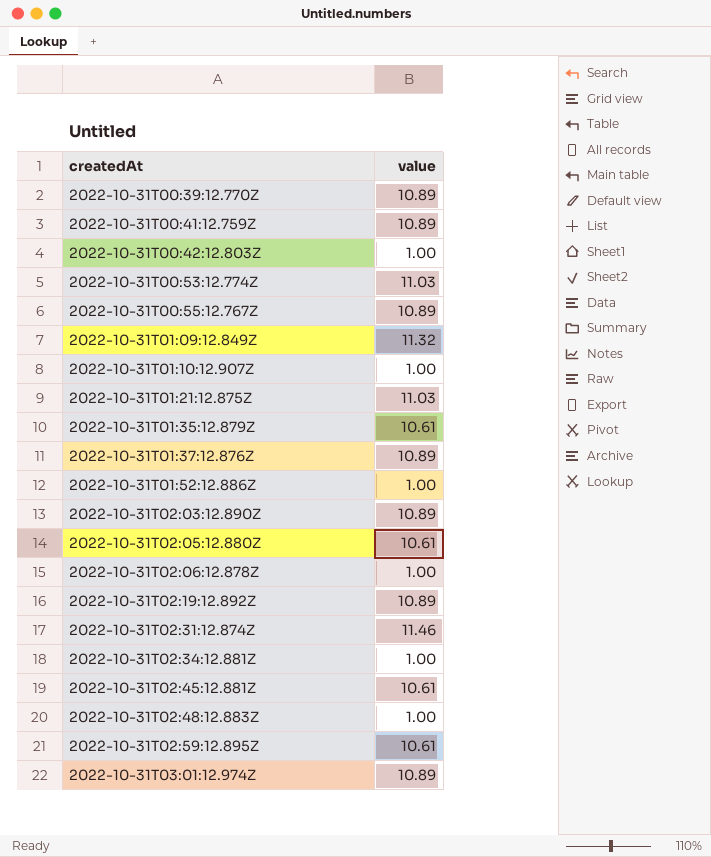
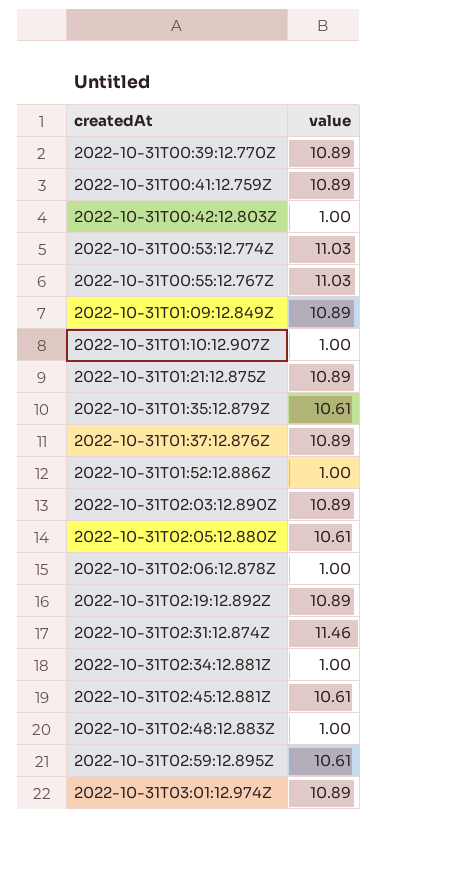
2022-10-31T00:55:12.767Z | value: 10.89 -> 11.03
2022-10-31T01:09:12.849Z | value: 11.32 -> 10.89
2022-10-31T01:21:12.875Z | value: 11.03 -> 10.89

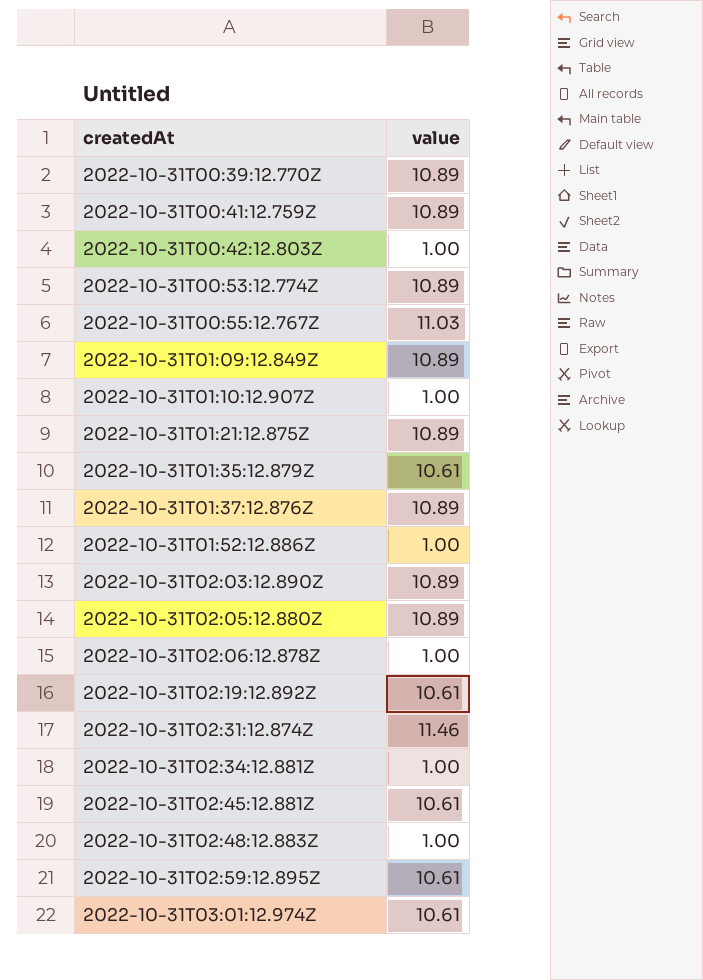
2022-10-31T00:53:12.774Z | value: 11.03 -> 10.89
2022-10-31T02:05:12.880Z | value: 10.61 -> 10.89
2022-10-31T02:19:12.892Z | value: 10.89 -> 10.61
2022-10-31T03:01:12.974Z | value: 10.89 -> 10.61

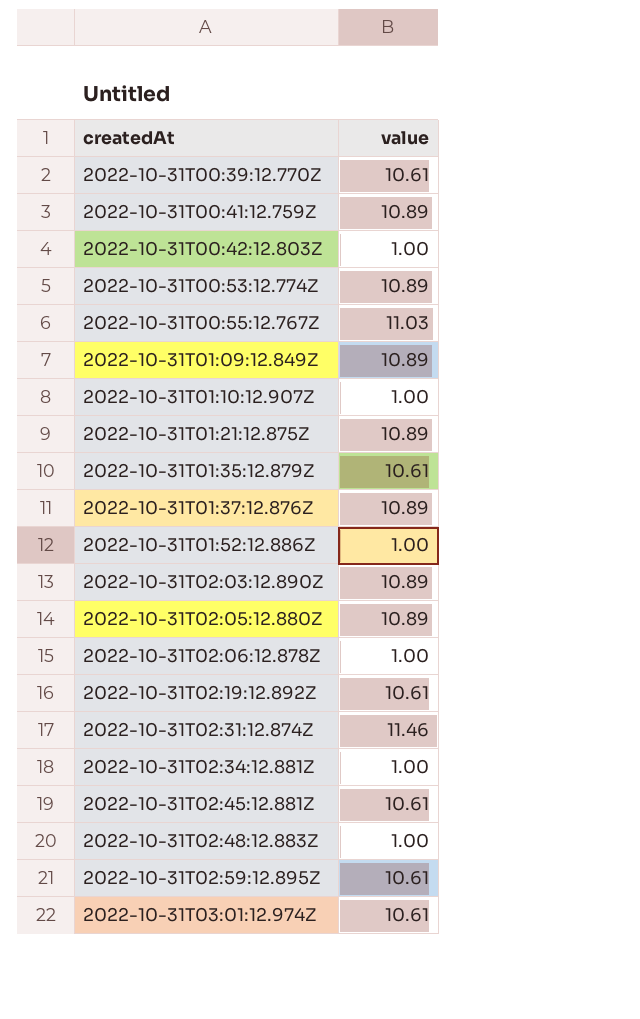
2022-10-31T00:39:12.770Z | value: 10.89 -> 10.61

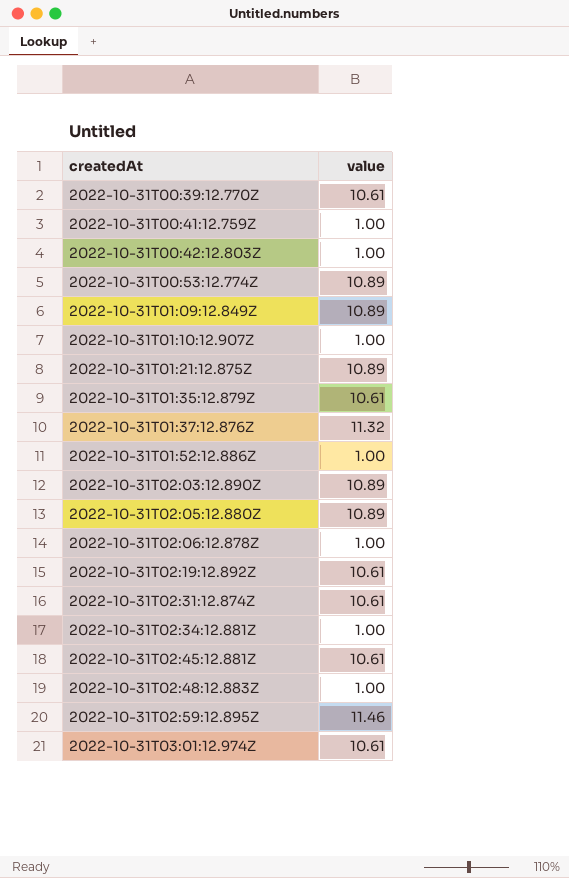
row 2022-10-31T00:55:12.767Z: 11.03 -> none
2022-10-31T00:41:12.759Z | value: 10.89 -> 1.00
2022-10-31T01:37:12.876Z | value: 10.89 -> 11.32
2022-10-31T02:31:12.874Z | value: 11.46 -> 10.61
2022-10-31T02:59:12.895Z | value: 10.61 -> 11.46

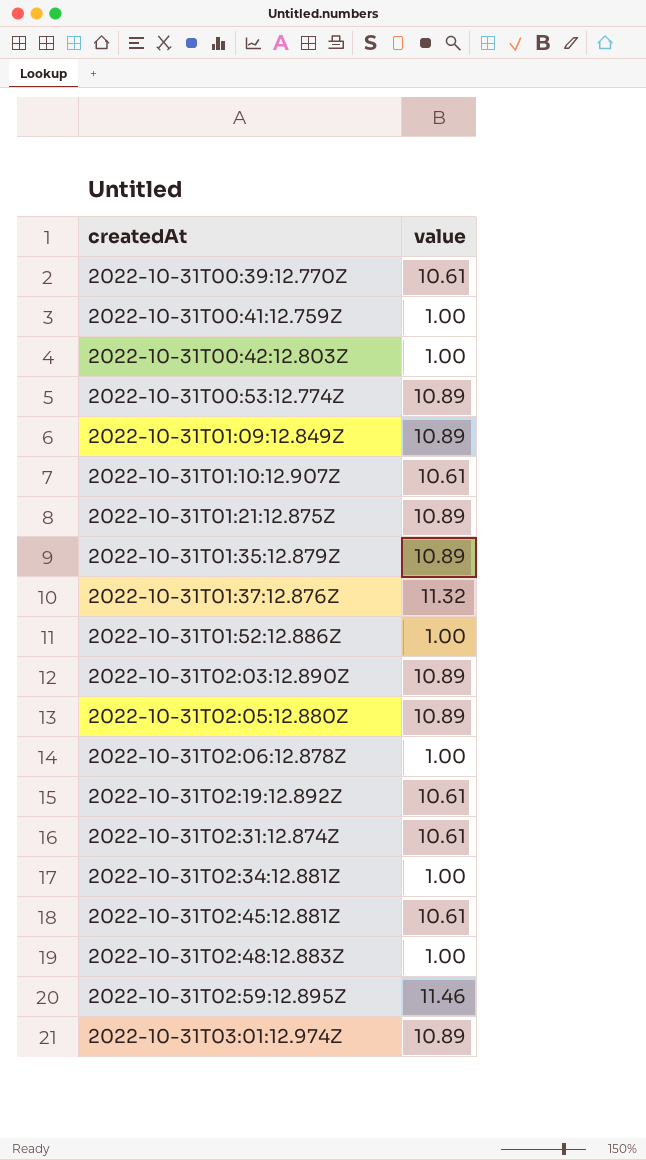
2022-10-31T01:10:12.907Z | value: 1.00 -> 10.61
2022-10-31T01:35:12.879Z | value: 10.61 -> 10.89
2022-10-31T03:01:12.974Z | value: 10.61 -> 10.89

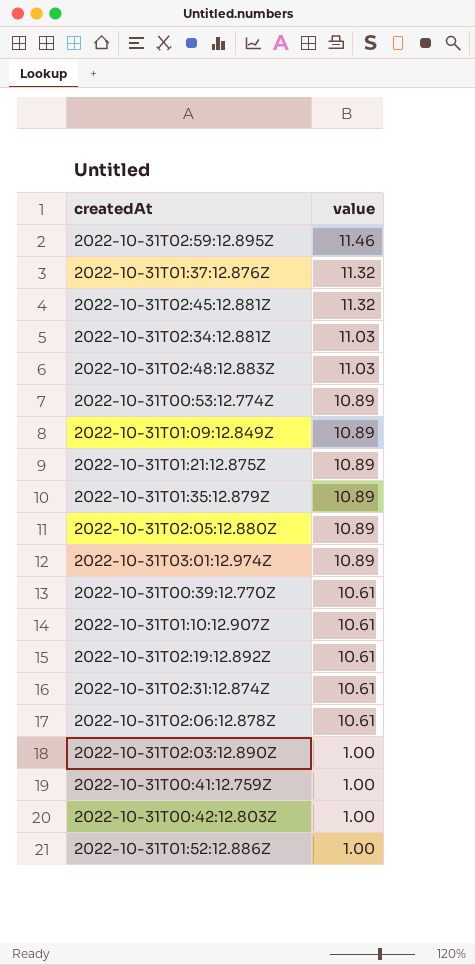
row order: createdAt ascending -> value descending
2022-10-31T02:45:12.881Z | value: 10.61 -> 11.32
2022-10-31T02:34:12.881Z | value: 1.00 -> 11.03
2022-10-31T02:48:12.883Z | value: 1.00 -> 11.03
2022-10-31T02:06:12.878Z | value: 1.00 -> 10.61
2022-10-31T02:03:12.890Z | value: 10.89 -> 1.00

